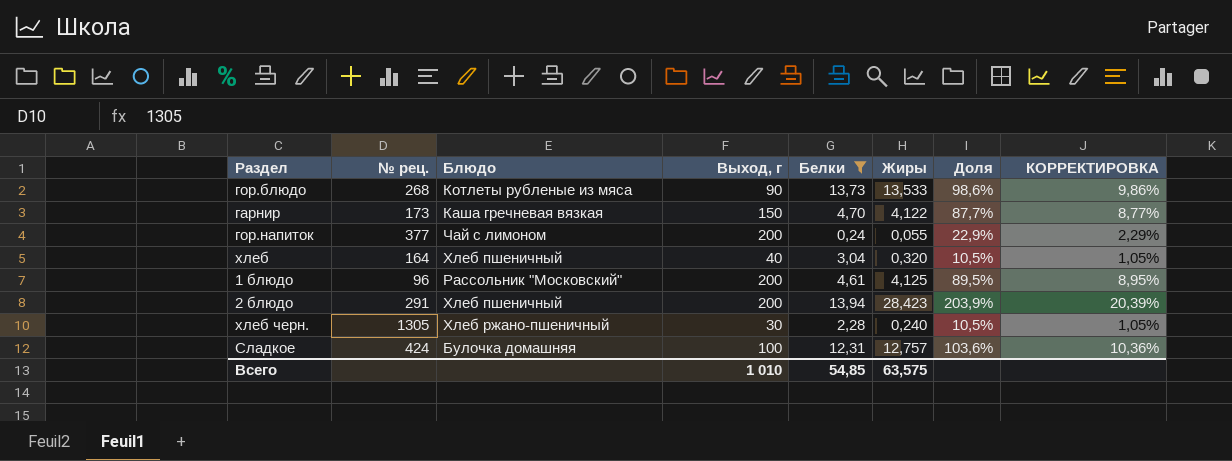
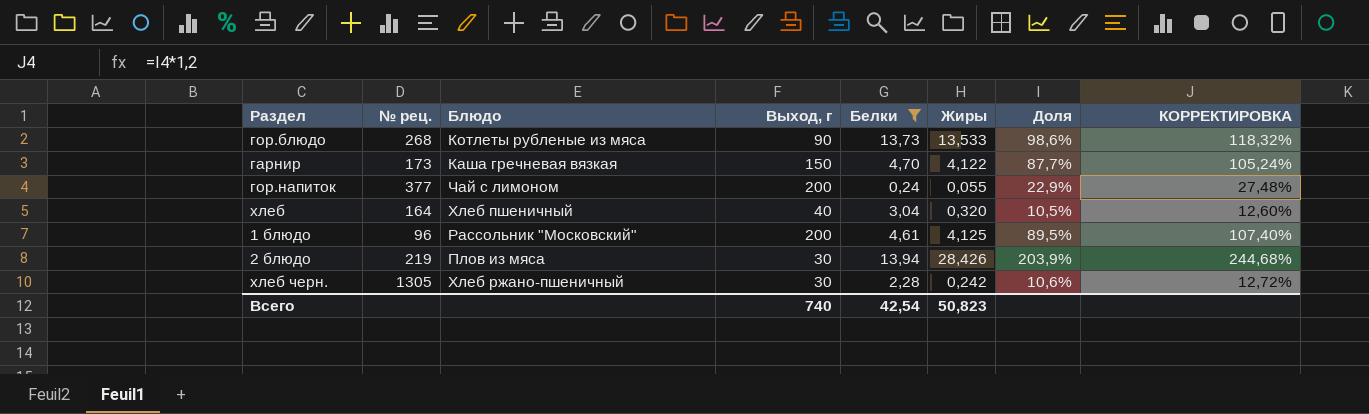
column КОРРЕКТИРОВКА | formula: [Доля] * 0,1 -> [Доля] * 1,2
row Сладкое: 424 | Булочка домашняя | 100 | 12,31 | 12,757 | 103,6% | 10,36% -> none
2 блюдо | № рец.: 291 -> 219
2 блюдо | Блюдо: Хлеб пшеничный -> Плов из мяса
2 блюдо | Выход, г: 200 -> 30
2 блюдо | Жиры: 28,423 -> 28,426
хлеб черн. | Жиры: 0,240 -> 0,242
хлеб черн. | Доля: 10,5% -> 10,6%
Всего | Выход, г: 1 010 -> 740
Всего | Белки: 54,85 -> 42,54
Всего | Жиры: 63,575 -> 50,823

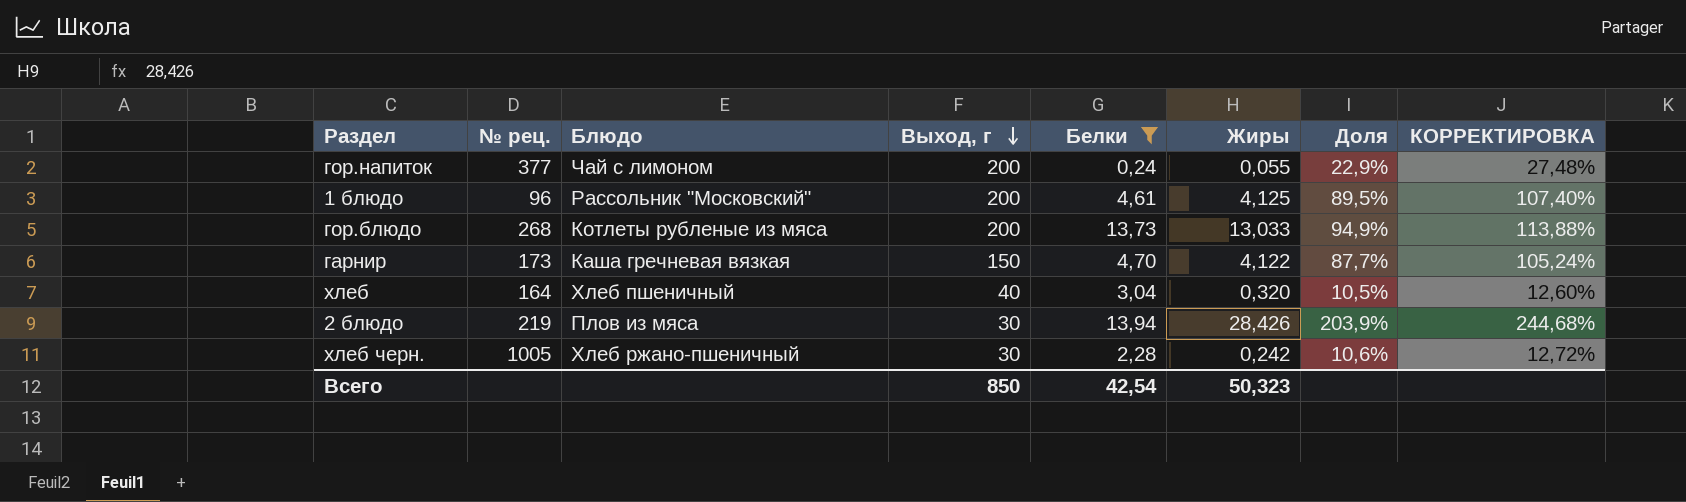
row order: none -> Выход, г descending
гор.блюдо | Выход, г: 90 -> 200
гор.блюдо | Жиры: 13,533 -> 13,033
гор.блюдо | Доля: 98,6% -> 94,9%
гор.блюдо | КОРРЕКТИРОВКА: 118,32% -> 113,88%
хлеб черн. | № рец.: 1305 -> 1005
Всего | Выход, г: 740 -> 850
Всего | Жиры: 50,823 -> 50,323

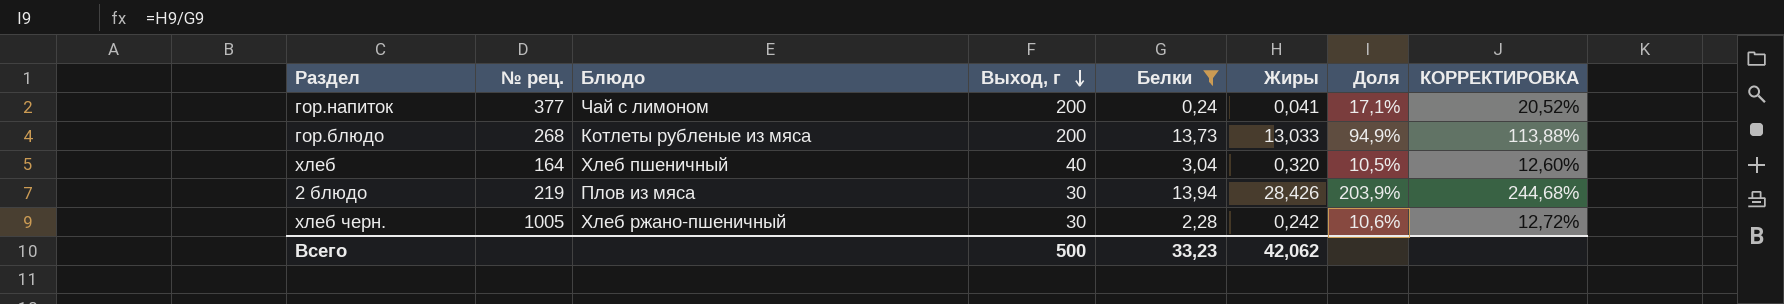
row 1 блюдо: 96 | Рассольник "Московский" | 200 | 4,61 | 4,125 | 89,5% | 107,40% -> none
row гарнир: 173 | Каша гречневая вязкая | 150 | 4,70 | 4,122 | 87,7% | 105,24% -> none
гор.напиток | Жиры: 0,055 -> 0,041
гор.напиток | Доля: 22,9% -> 17,1%
гор.напиток | КОРРЕКТИРОВКА: 27,48% -> 20,52%
Всего | Выход, г: 850 -> 500
Всего | Белки: 42,54 -> 33,23
Всего | Жиры: 50,323 -> 42,062

